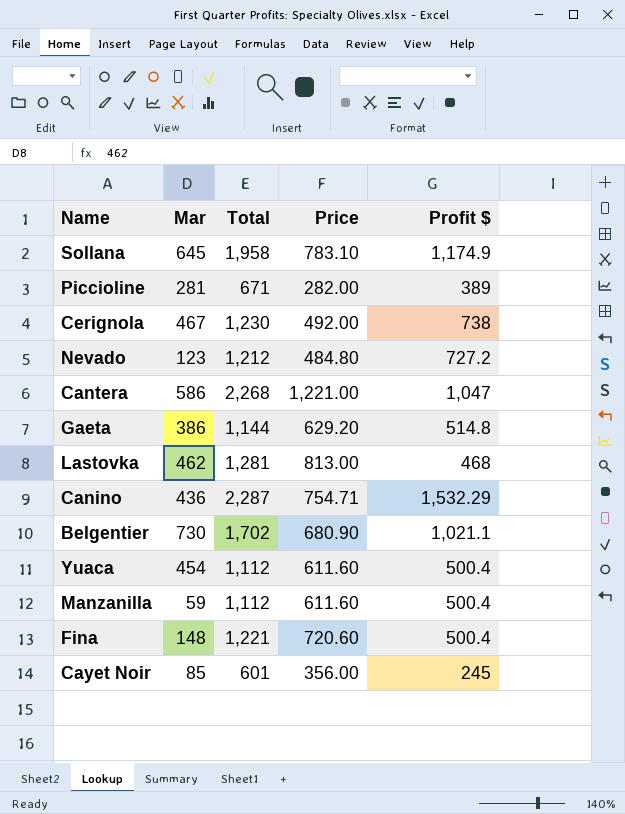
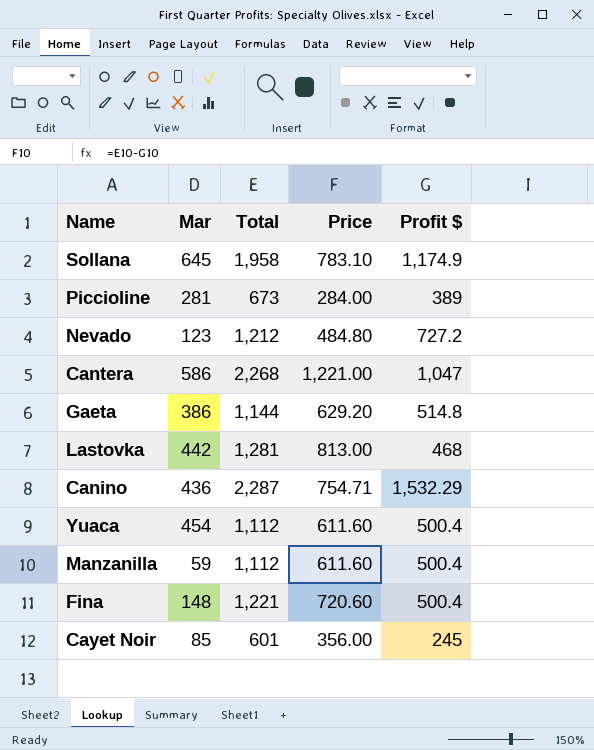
row Cerignola: 467 | 1,230 | 492.00 | 738 -> none
row Belgentier: 730 | 1,702 | 680.90 | 1,021.1 -> none
Piccioline | Total: 671 -> 673
Piccioline | Price: 282.00 -> 284.00
Lastovka | Mar: 462 -> 442

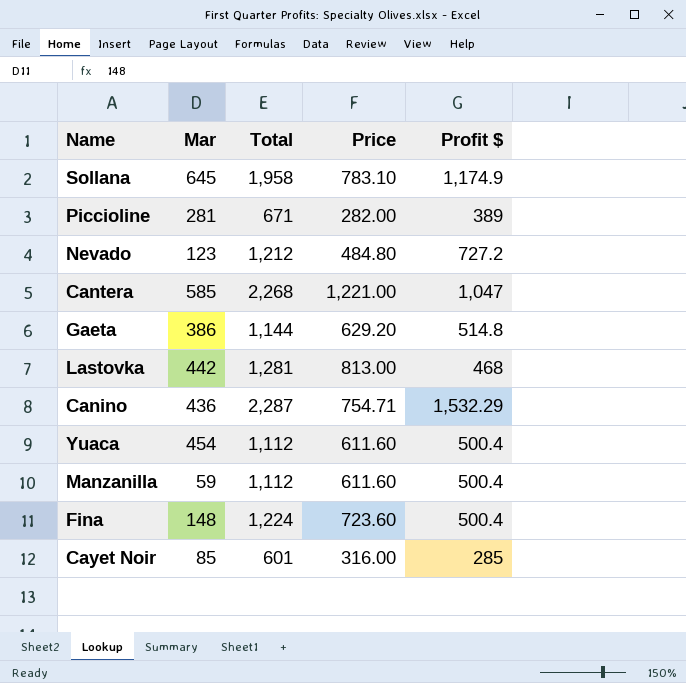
Piccioline | Total: 673 -> 671
Piccioline | Price: 284.00 -> 282.00
Cantera | Mar: 586 -> 585
Fina | Total: 1,221 -> 1,224
Fina | Price: 720.60 -> 723.60
Cayet Noir | Price: 356.00 -> 316.00
Cayet Noir | Profit $: 245 -> 285

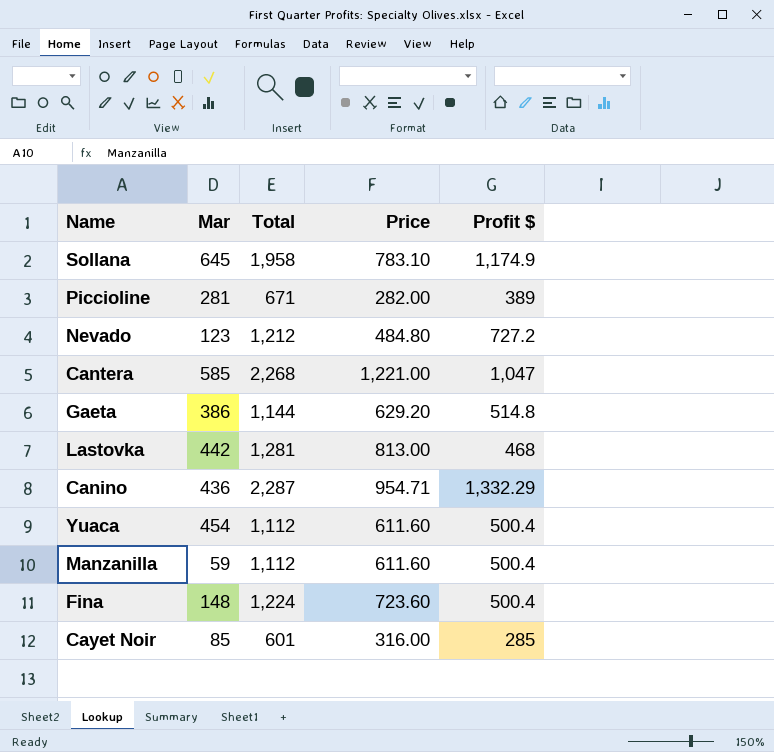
Canino | Price: 754.71 -> 954.71
Canino | Profit $: 1,532.29 -> 1,332.29

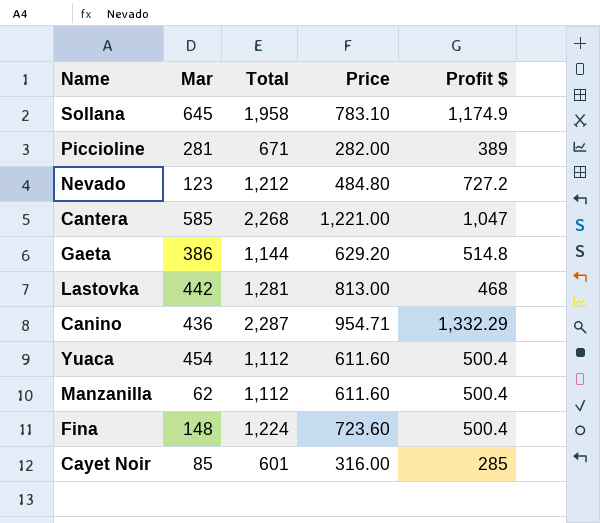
Manzanilla | Mar: 59 -> 62

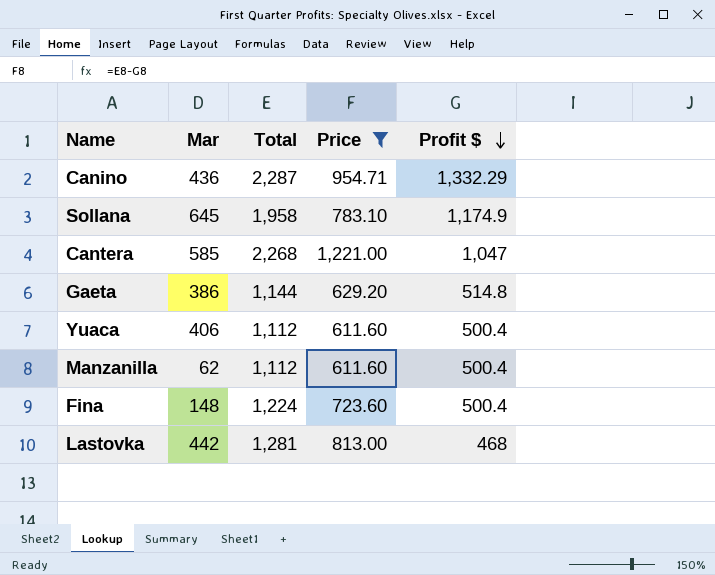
filter: none -> Price >= 611.60
row order: none -> Profit $ descending
Yuaca | Mar: 454 -> 406

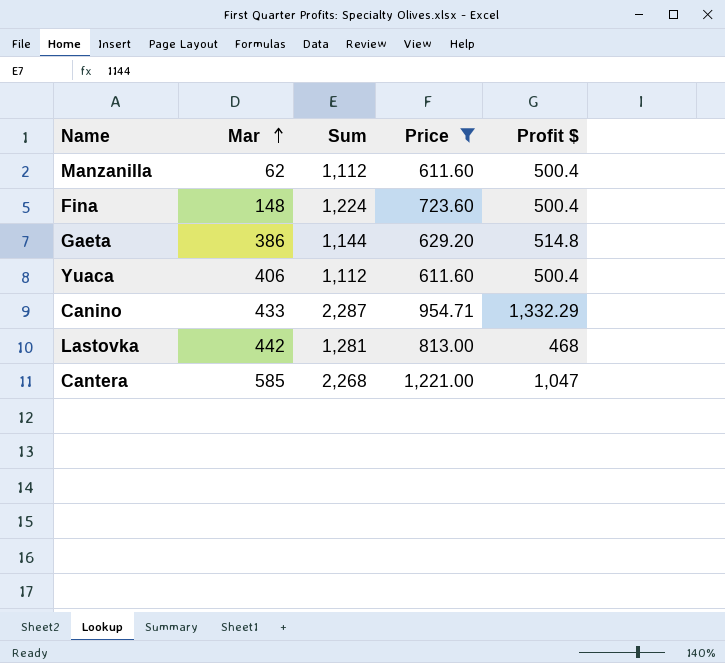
row order: Profit $ descending -> Mar ascending
column name: Total -> Sum
row Sollana: 645 | 1,958 | 783.10 | 1,174.9 -> none
Canino | Mar: 436 -> 433

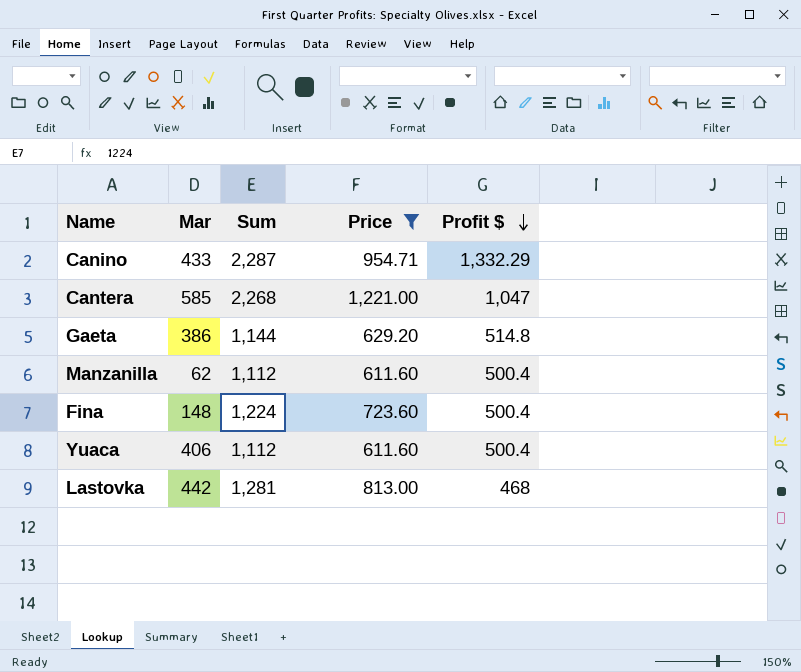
row order: Mar ascending -> Profit $ descending

